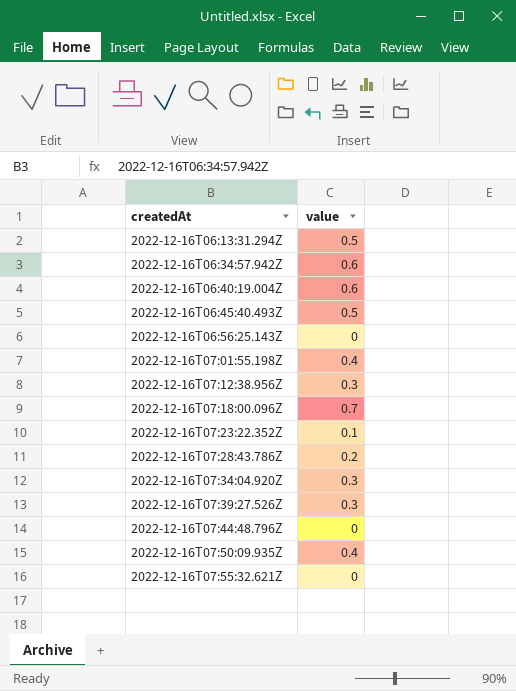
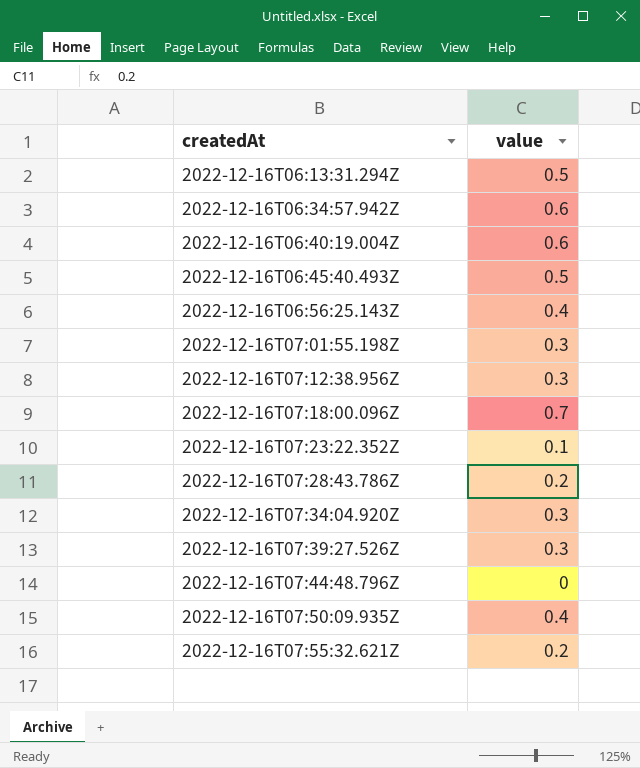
2022-12-16T06:56:25.143Z | value: 0 -> 0.4
2022-12-16T07:01:55.198Z | value: 0.4 -> 0.3
2022-12-16T07:55:32.621Z | value: 0 -> 0.2

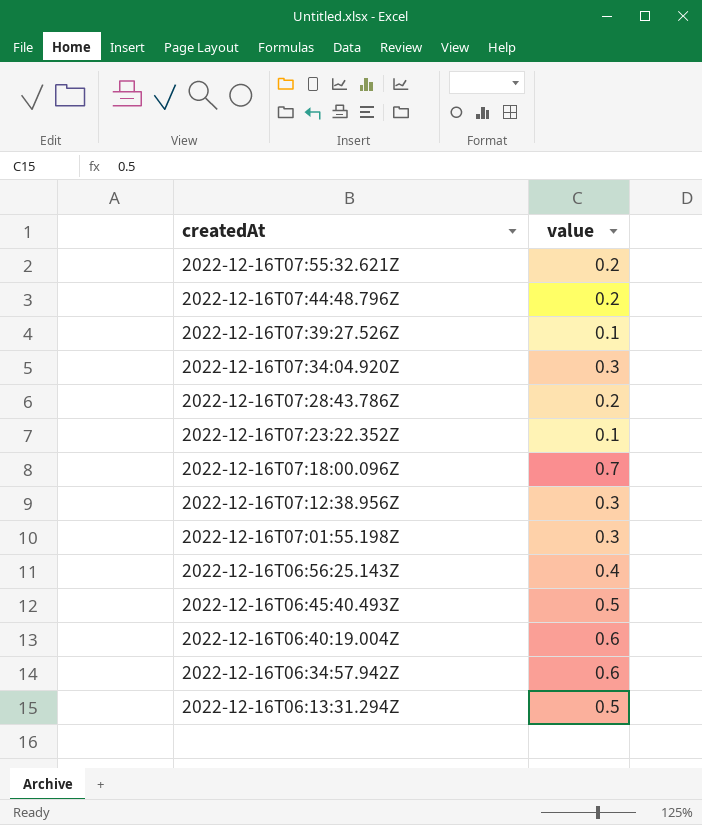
row order: createdAt ascending -> createdAt descending
row 2022-12-16T07:50:09.935Z: 0.4 -> none
2022-12-16T07:44:48.796Z | value: 0 -> 0.2
2022-12-16T07:39:27.526Z | value: 0.3 -> 0.1

